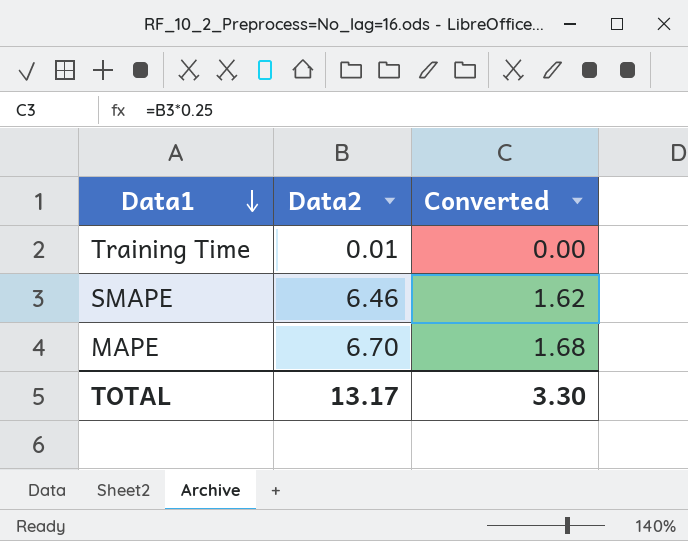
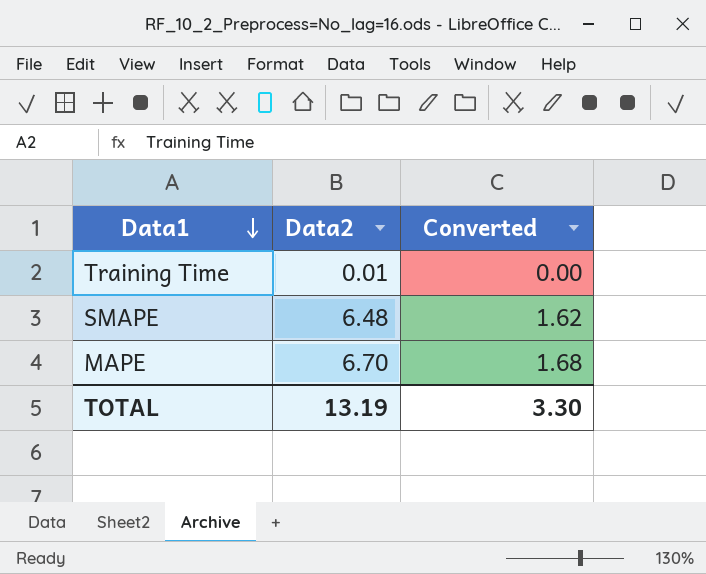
SMAPE | Data2: 6.46 -> 6.48
TOTAL | Data2: 13.17 -> 13.19

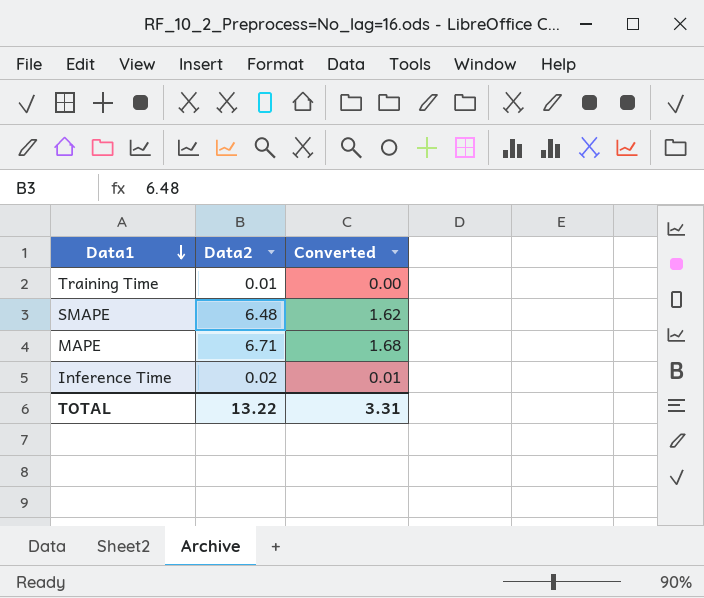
MAPE | Data2: 6.70 -> 6.71
row Inference Time: none -> 0.02 | 0.01
TOTAL | Data2: 13.19 -> 13.22
TOTAL | Converted: 3.30 -> 3.31

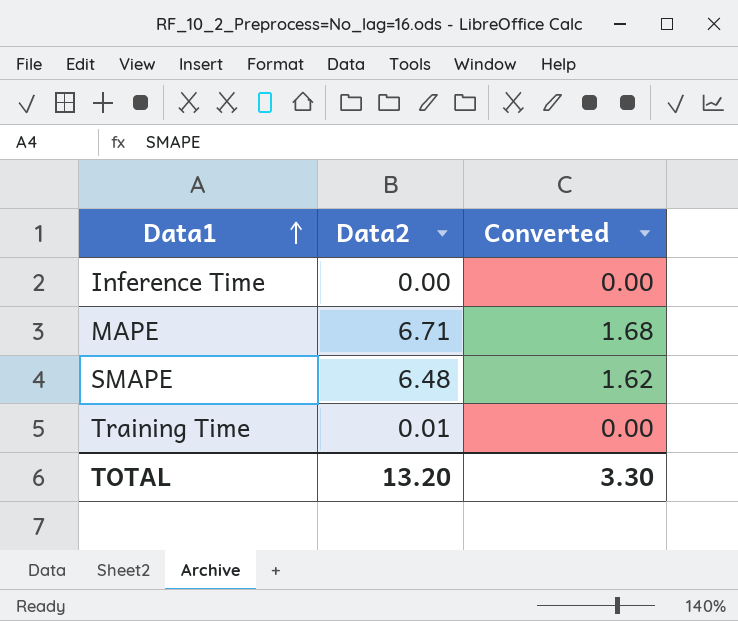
row order: Data1 descending -> Data1 ascending
Inference Time | Data2: 0.02 -> 0.00
Inference Time | Converted: 0.01 -> 0.00
TOTAL | Data2: 13.22 -> 13.20
TOTAL | Converted: 3.31 -> 3.30

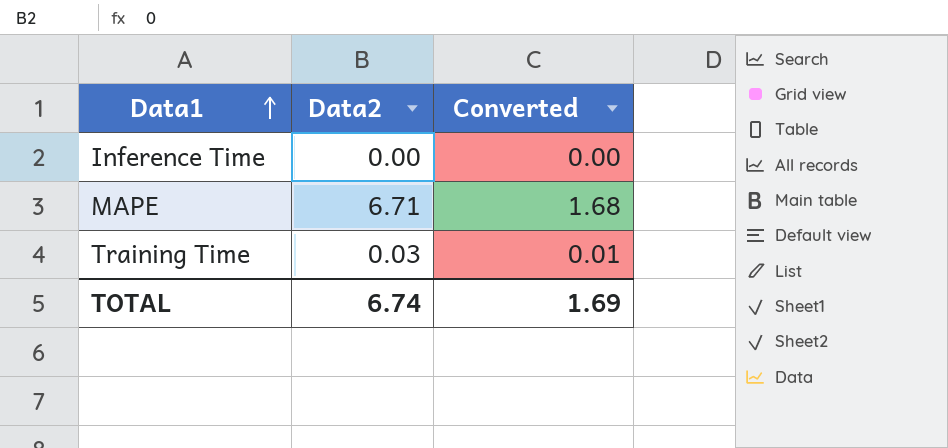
row SMAPE: 6.48 | 1.62 -> none
Training Time | Data2: 0.01 -> 0.03
Training Time | Converted: 0.00 -> 0.01
TOTAL | Data2: 13.20 -> 6.74
TOTAL | Converted: 3.30 -> 1.69

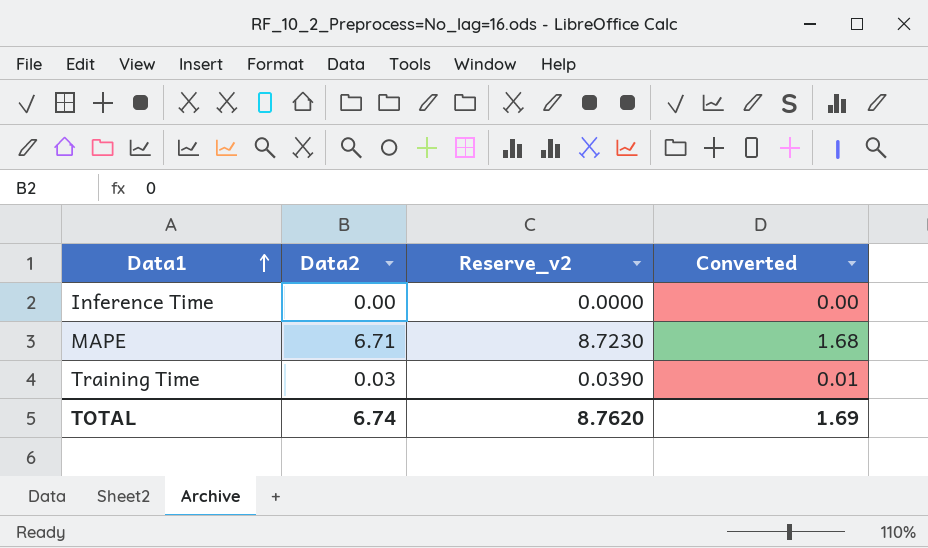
column Reserve_v2 | formula: none -> [Data2] * 1.3

